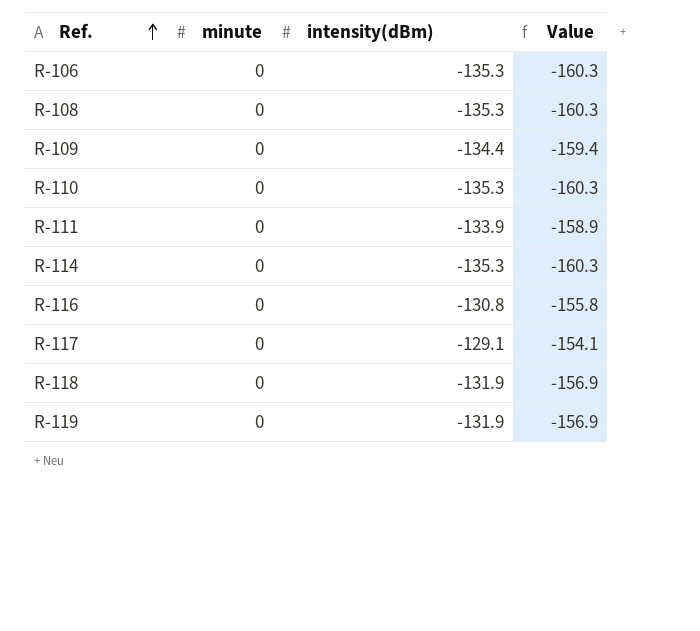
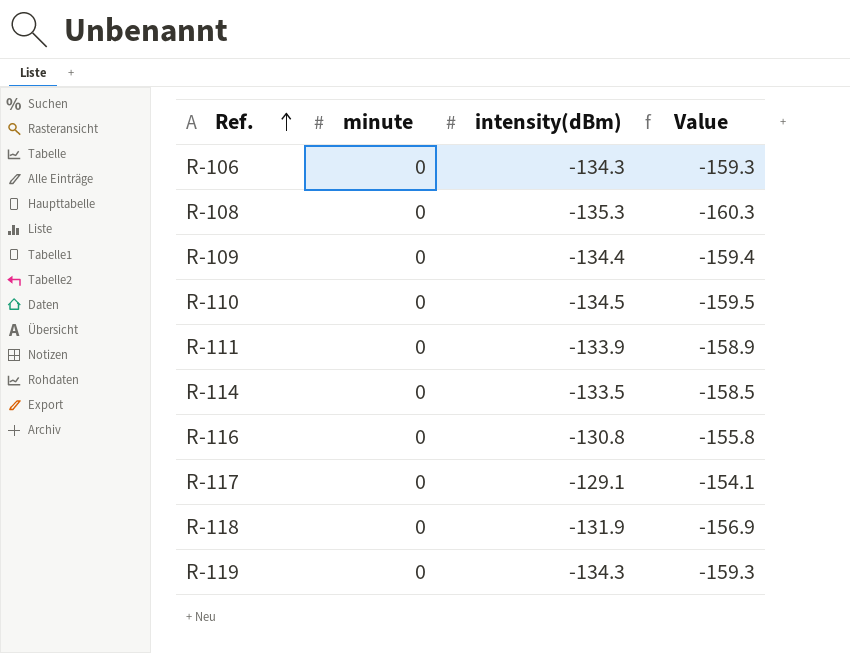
R-106 | intensity(dBm): -135.3 -> -134.3
R-106 | Value: -160.3 -> -159.3
R-110 | intensity(dBm): -135.3 -> -134.5
R-110 | Value: -160.3 -> -159.5
R-114 | intensity(dBm): -135.3 -> -133.5
R-114 | Value: -160.3 -> -158.5
R-119 | intensity(dBm): -131.9 -> -134.3
R-119 | Value: -156.9 -> -159.3

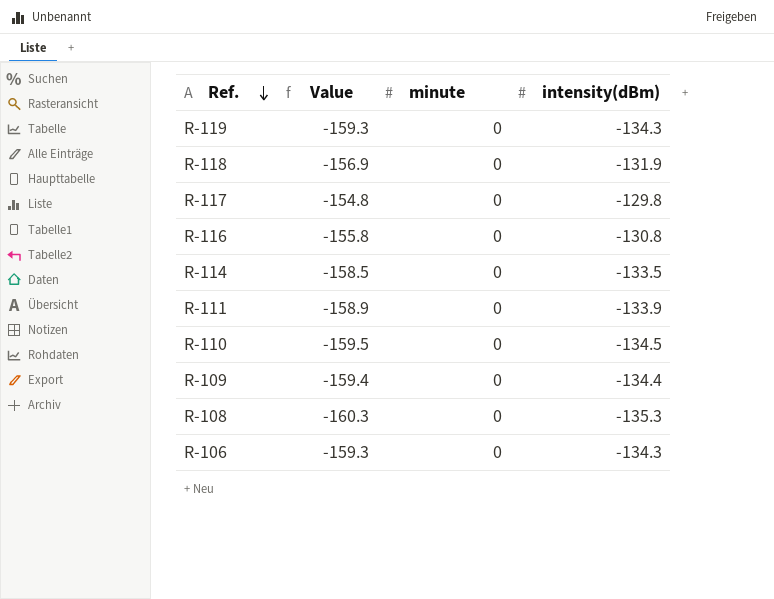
row order: Ref. ascending -> Ref. descending
column Value | position: 4 -> 2
R-117 | Value: -154.1 -> -154.8
R-117 | intensity(dBm): -129.1 -> -129.8

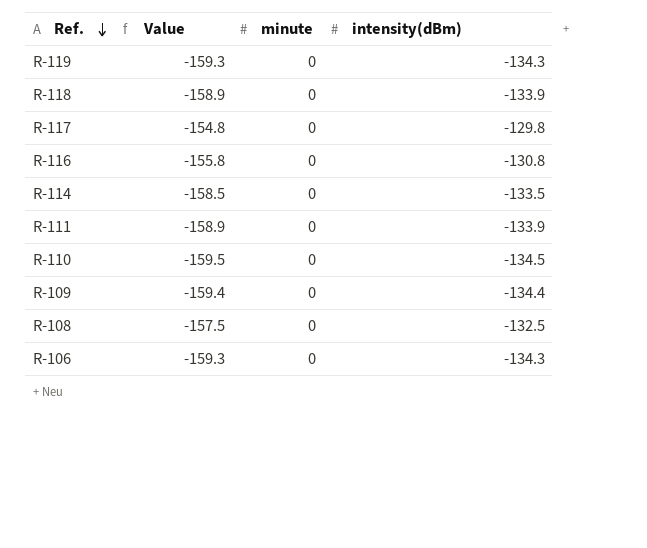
R-118 | Value: -156.9 -> -158.9
R-118 | intensity(dBm): -131.9 -> -133.9
R-108 | Value: -160.3 -> -157.5
R-108 | intensity(dBm): -135.3 -> -132.5

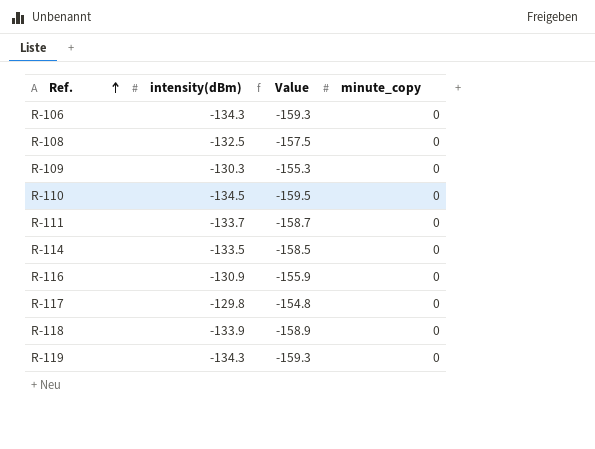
row order: Ref. descending -> Ref. ascending
column intensity(dBm) | position: 4 -> 2
column name: minute -> minute_copy
R-109 | intensity(dBm): -134.4 -> -130.3
R-109 | Value: -159.4 -> -155.3
R-111 | intensity(dBm): -133.9 -> -133.7
R-111 | Value: -158.9 -> -158.7
R-116 | intensity(dBm): -130.8 -> -130.9
R-116 | Value: -155.8 -> -155.9

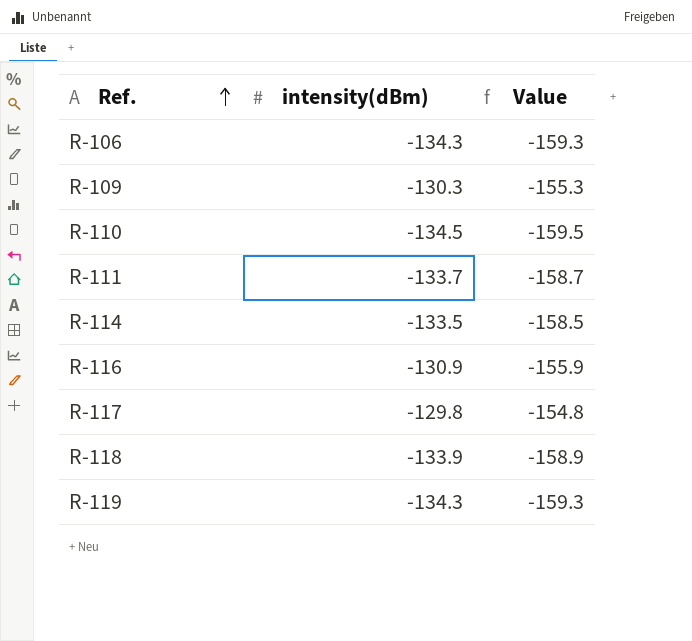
column minute_copy | position: 4 -> none
row R-108: -132.5 | -157.5 | 0 -> none

